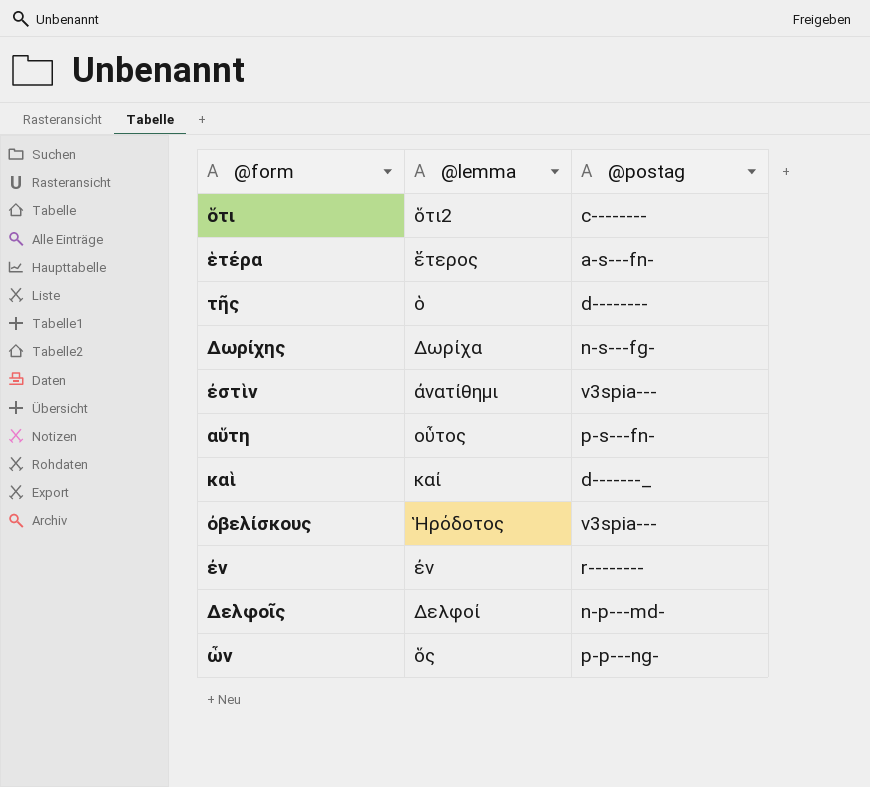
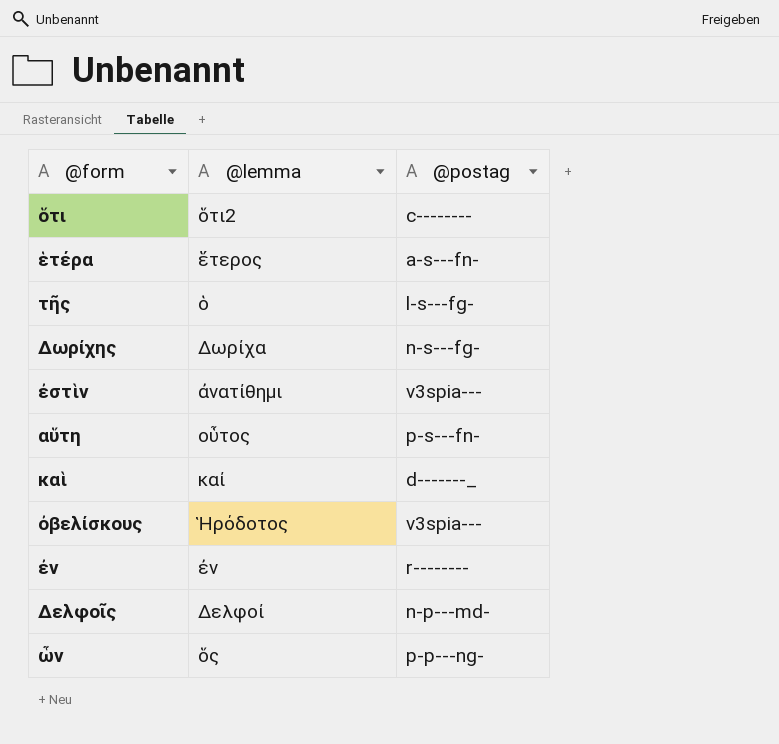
τῆς | @postag: d-------- -> l-s---fg-

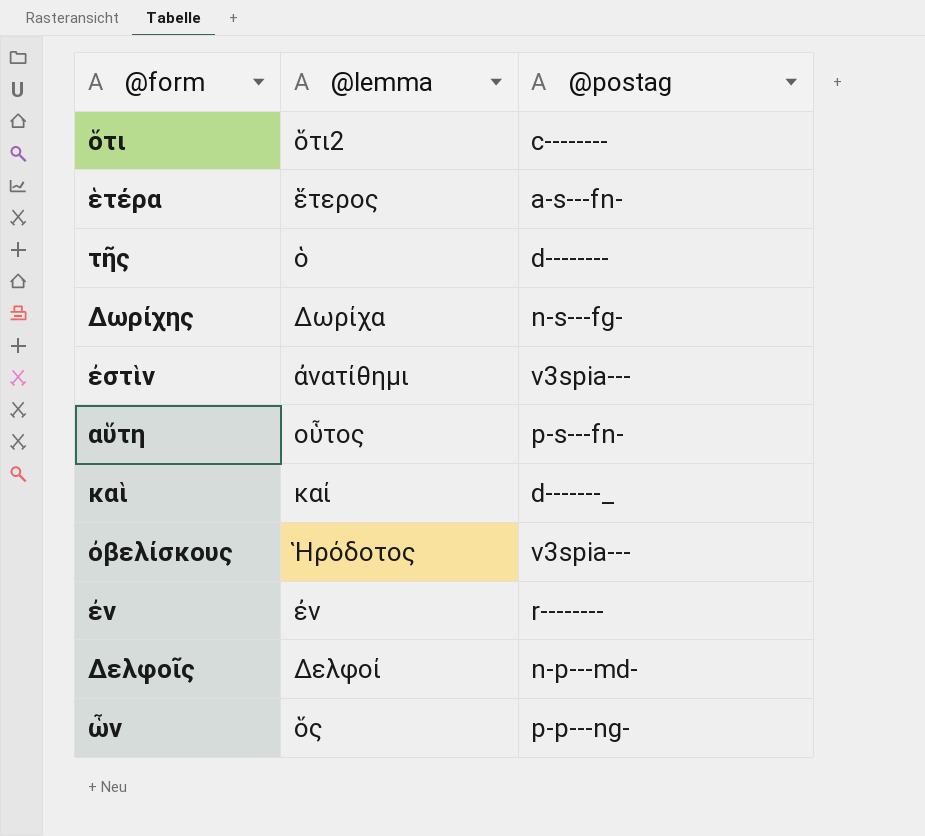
τῆς | @postag: l-s---fg- -> d--------

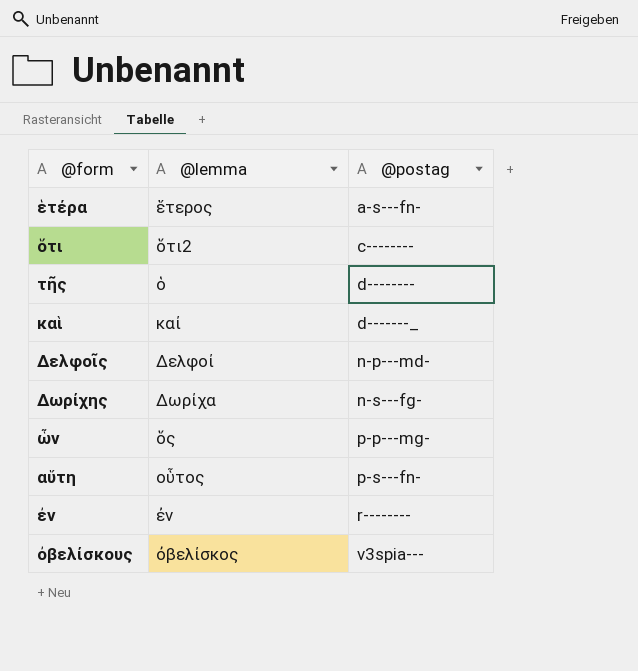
row order: none -> @postag ascending
row ἐστὶν: ἀνατίθημι | v3spia--- -> none
ὧν | @postag: p-p---ng- -> p-p---mg-
ὀβελίσκους | @lemma: Ἡρόδοτος -> ὀβελίσκος

